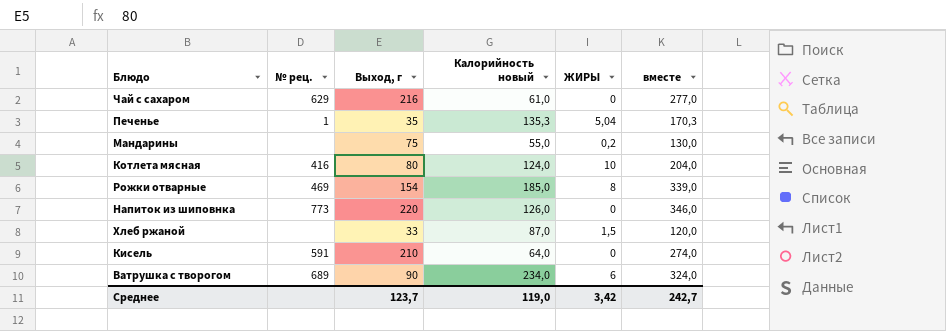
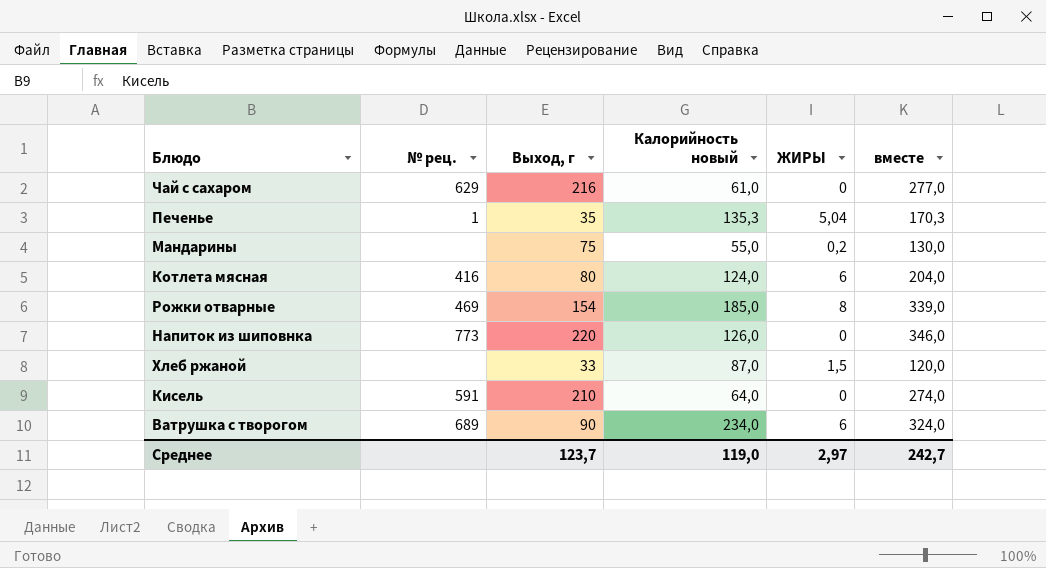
Котлета мясная | ЖИРЫ: 10 -> 6
Среднее | ЖИРЫ: 3,42 -> 2,97

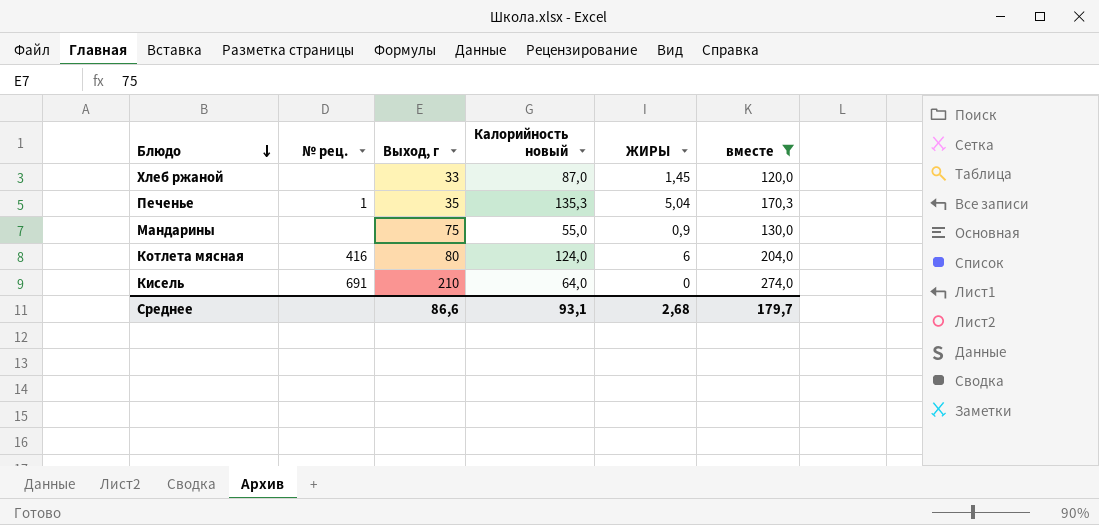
filter: none -> вместе <= 274,0
row order: none -> Блюдо descending
Хлеб ржаной | ЖИРЫ: 1,5 -> 1,45
Мандарины | ЖИРЫ: 0,2 -> 0,9
Кисель | № рец.: 591 -> 691
Среднее | Выход, г: 123,7 -> 86,6
Среднее | Калорийность новый: 119,0 -> 93,1
Среднее | ЖИРЫ: 2,97 -> 2,68
Среднее | вместе: 242,7 -> 179,7

